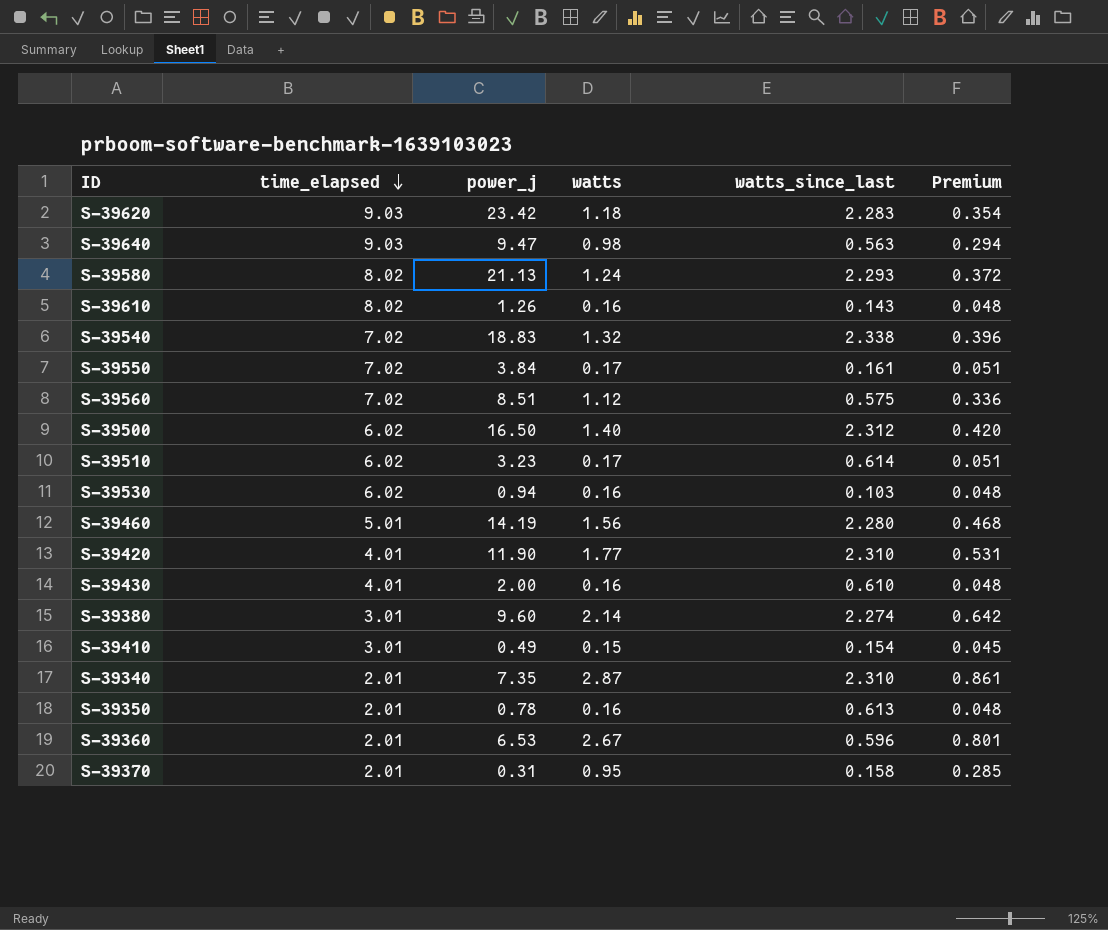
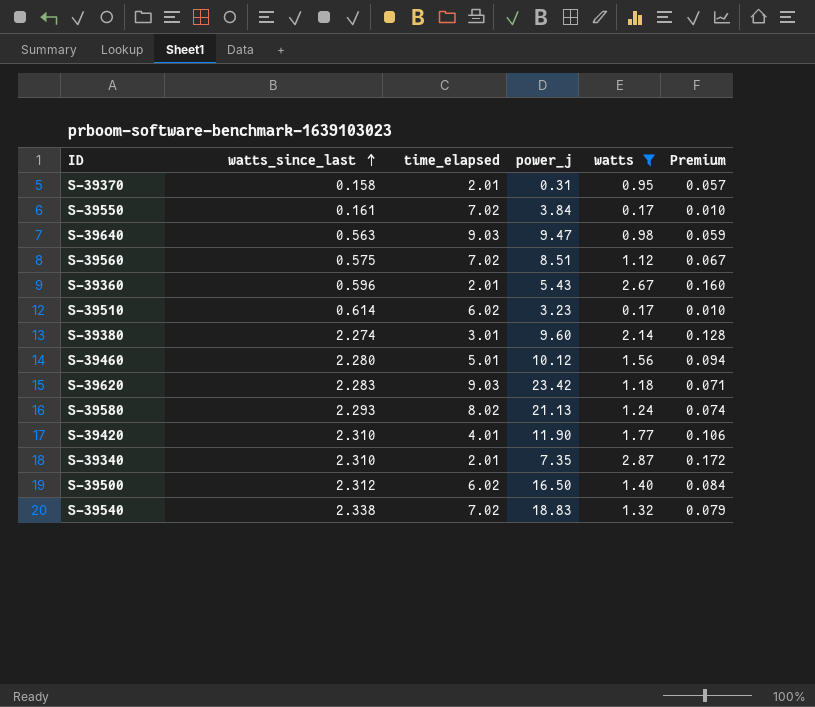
filter: none -> watts >= 0.17
row order: time_elapsed descending -> watts_since_last ascending
column watts_since_last | position: 5 -> 2
column Premium | formula: [watts] * 0.3 -> [watts] * 0.06
S-39360 | power_j: 6.53 -> 5.43
S-39460 | power_j: 14.19 -> 10.12

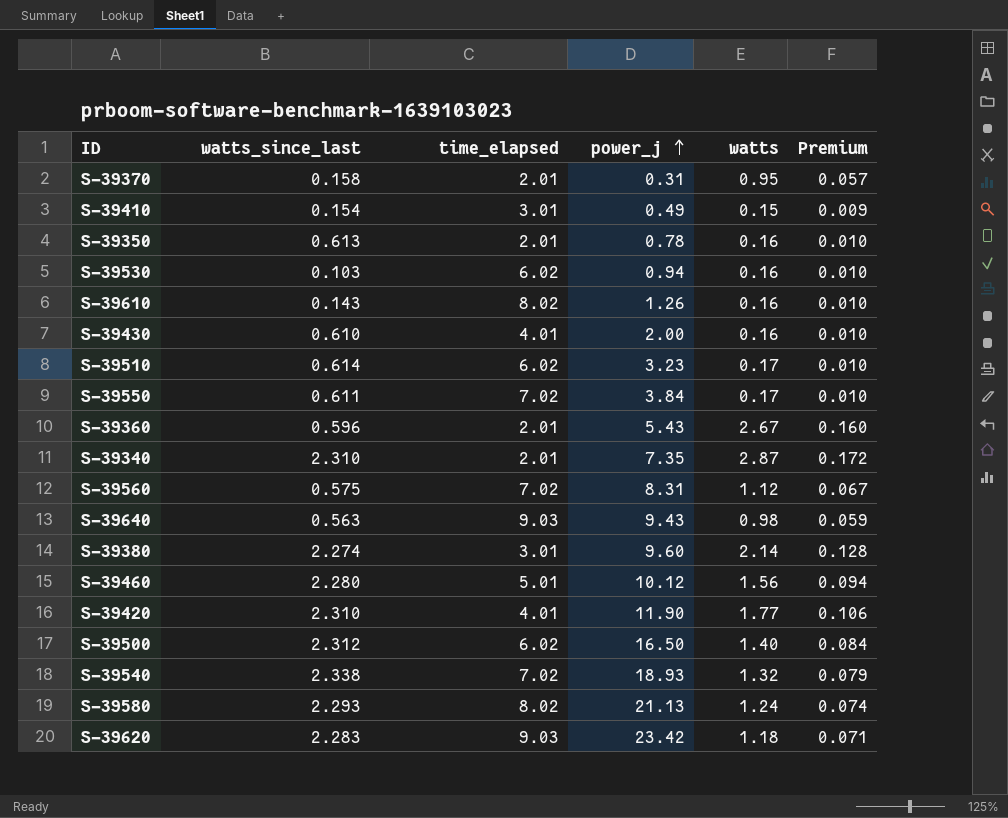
filter: watts >= 0.17 -> none
row order: watts_since_last ascending -> power_j ascending
S-39550 | watts_since_last: 0.161 -> 0.611
S-39560 | power_j: 8.51 -> 8.31
S-39640 | power_j: 9.47 -> 9.43
S-39540 | power_j: 18.83 -> 18.93

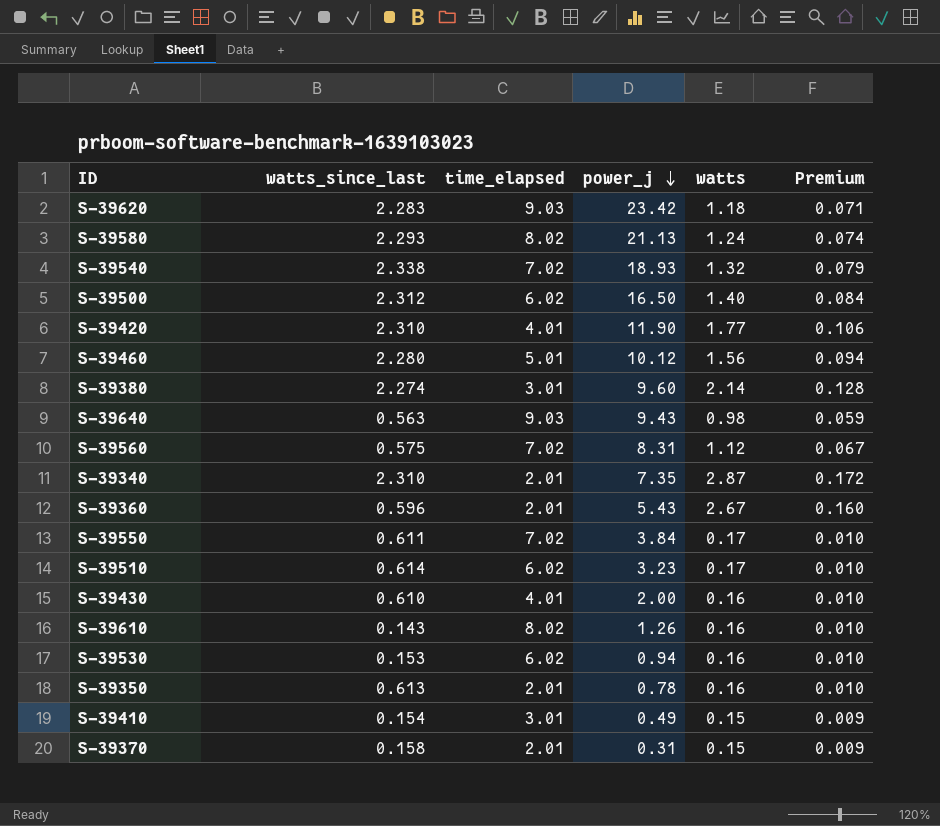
row order: power_j ascending -> power_j descending
S-39530 | watts_since_last: 0.103 -> 0.153
S-39370 | watts: 0.95 -> 0.15
S-39370 | Premium: 0.057 -> 0.009

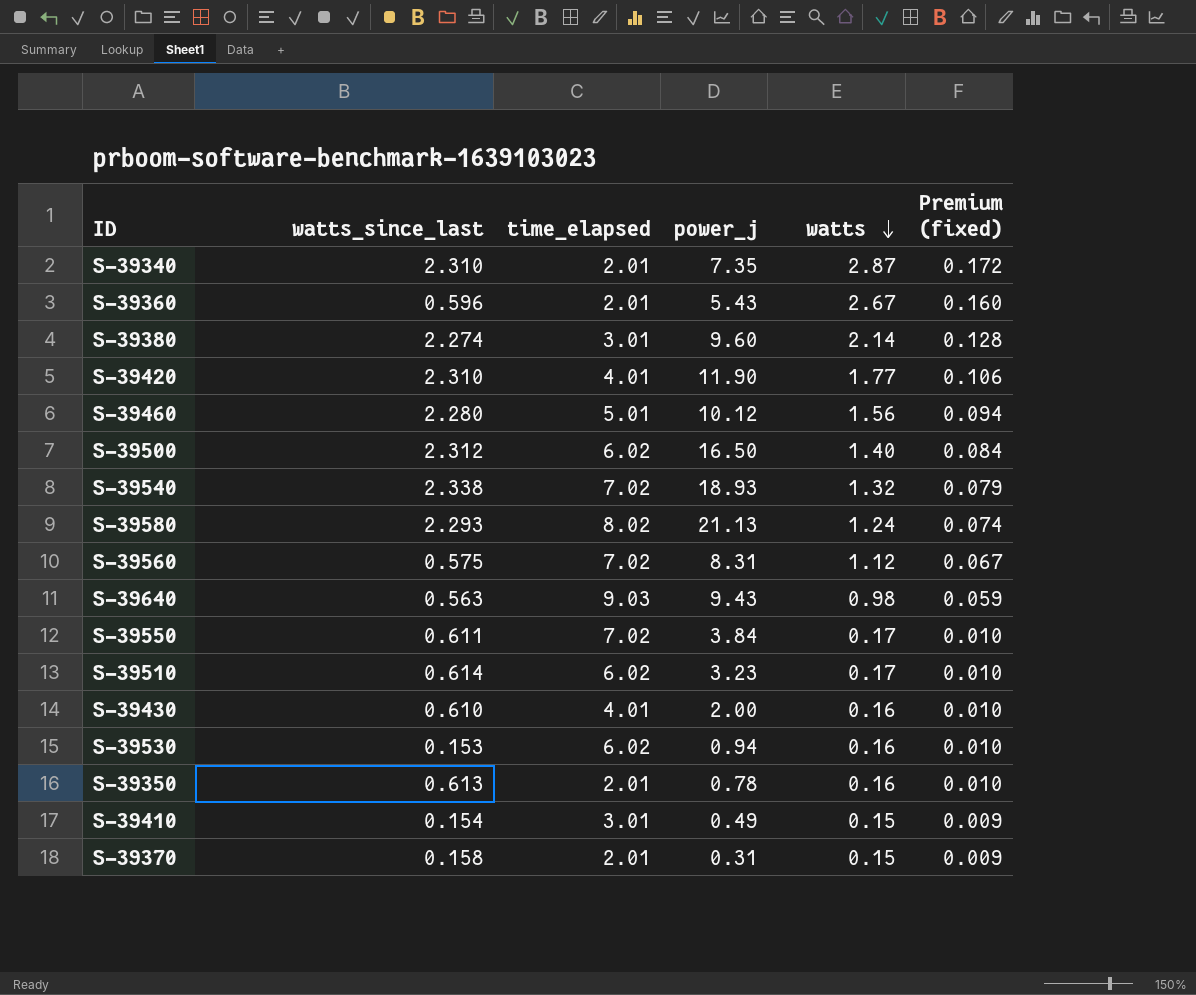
row order: power_j descending -> watts descending
column name: Premium -> Premium (fixed)
row S-39620: 2.283 | 9.03 | 23.42 | 1.18 | 0.071 -> none
row S-39610: 0.143 | 8.02 | 1.26 | 0.16 | 0.010 -> none

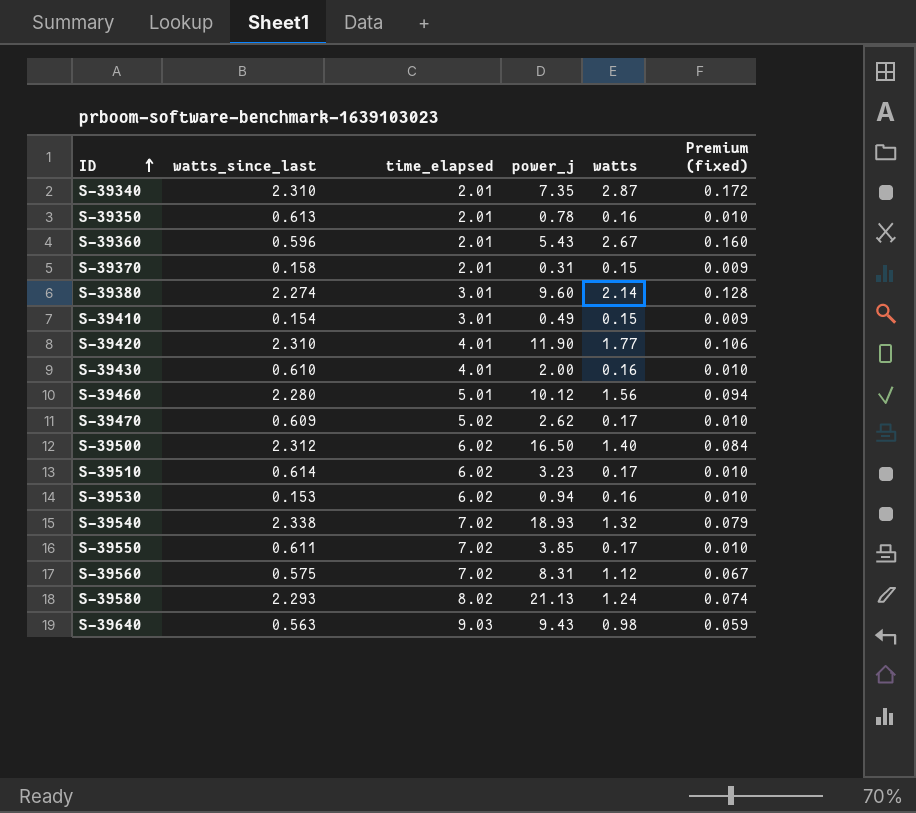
row order: watts descending -> ID ascending
row S-39470: none -> 0.609 | 5.02 | 2.62 | 0.17 | 0.010
S-39550 | power_j: 3.84 -> 3.85

